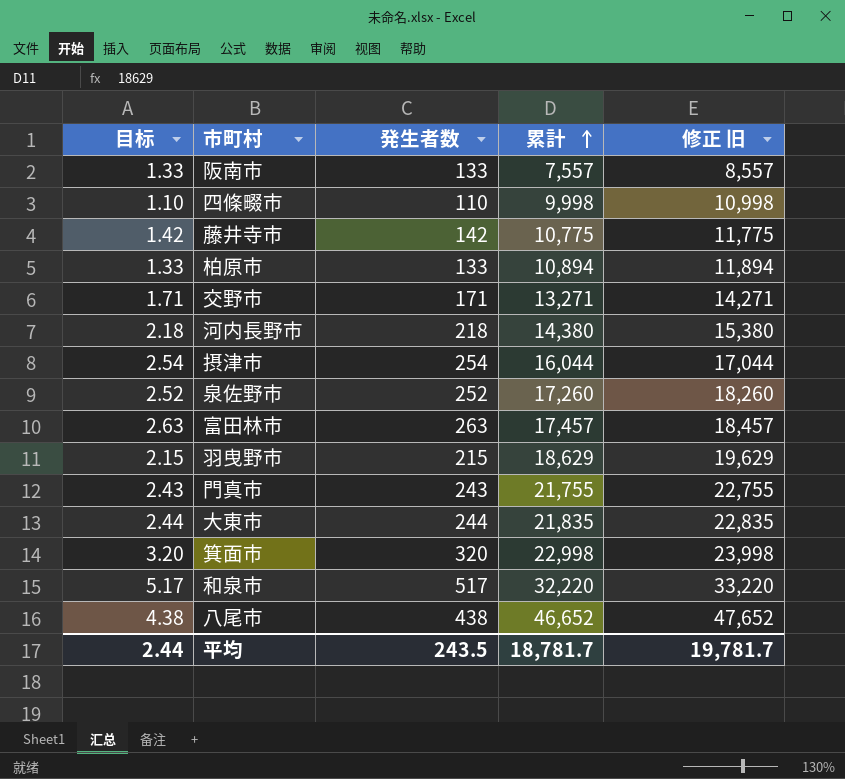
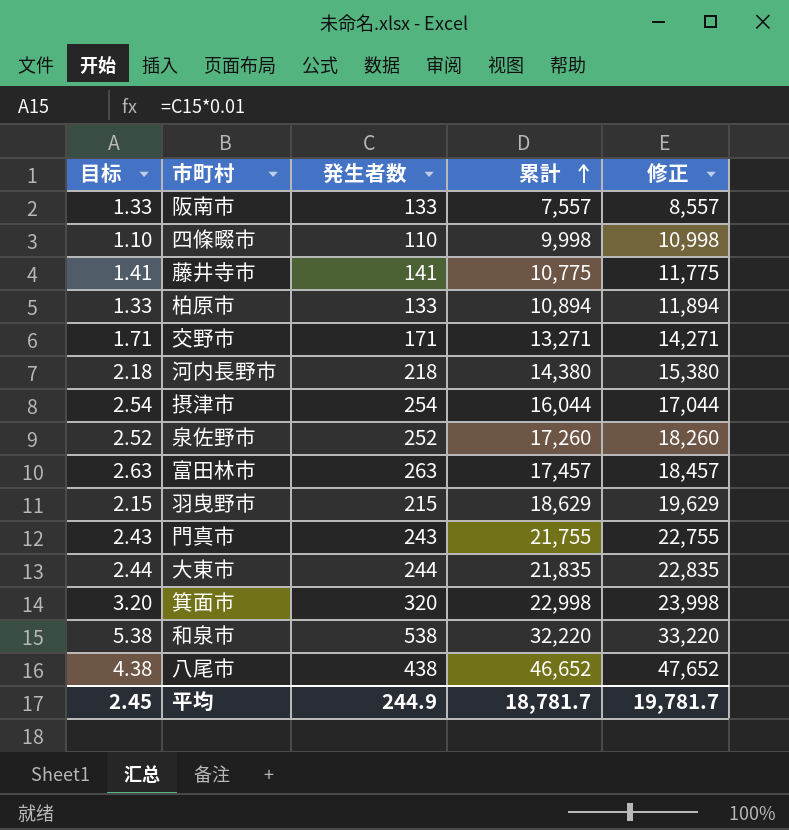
column name: 修正 旧 -> 修正
藤井寺市 | 目标: 1.42 -> 1.41
藤井寺市 | 発生者数: 142 -> 141
和泉市 | 目标: 5.17 -> 5.38
和泉市 | 発生者数: 517 -> 538
平均 | 目标: 2.44 -> 2.45
平均 | 発生者数: 243.5 -> 244.9

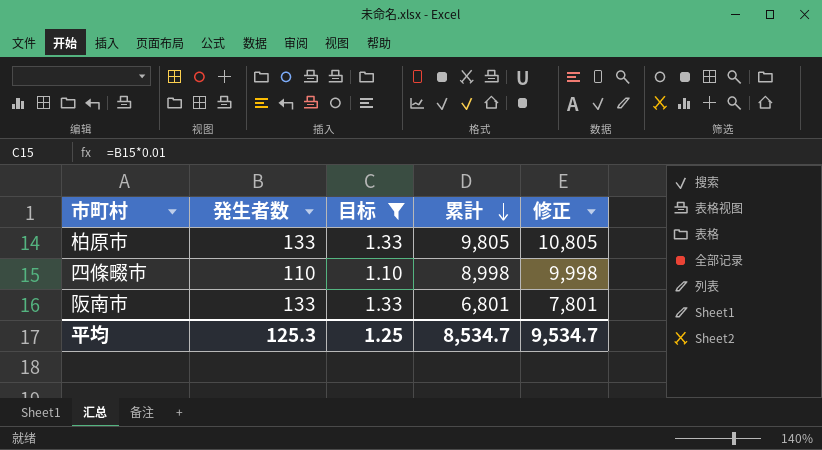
filter: none -> 目标 <= 1.33
row order: 累計 ascending -> 累計 descending
column 目标 | position: 1 -> 3
柏原市 | 累計: 10,894 -> 9,805
柏原市 | 修正: 11,894 -> 10,805
四條畷市 | 累計: 9,998 -> 8,998
四條畷市 | 修正: 10,998 -> 9,998
阪南市 | 累計: 7,557 -> 6,801
阪南市 | 修正: 8,557 -> 7,801
平均 | 発生者数: 244.9 -> 125.3
平均 | 目标: 2.45 -> 1.25
平均 | 累計: 18,781.7 -> 8,534.7
平均 | 修正: 19,781.7 -> 9,534.7

